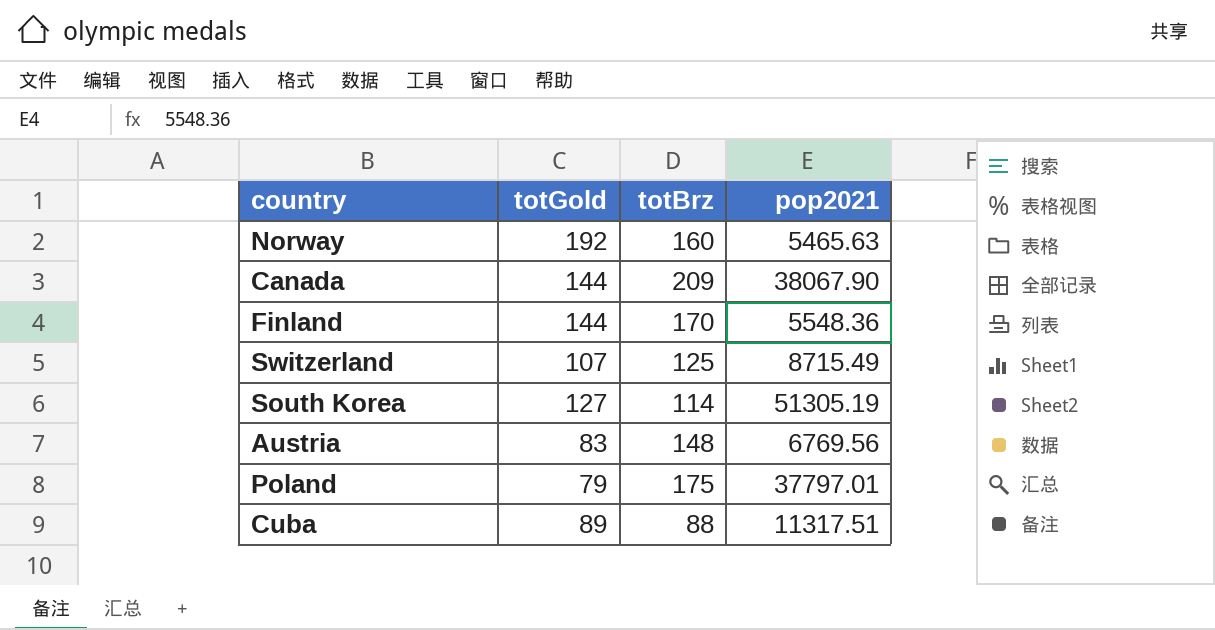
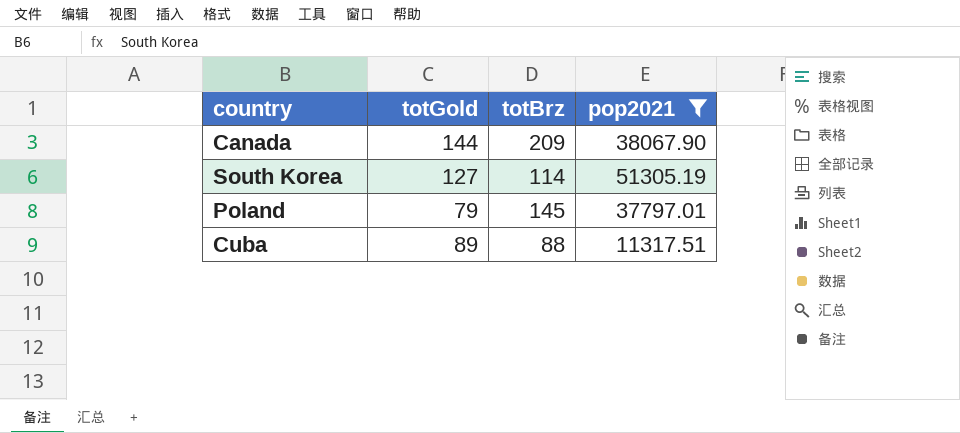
filter: none -> pop2021 >= 11317.51
Poland | totBrz: 175 -> 145

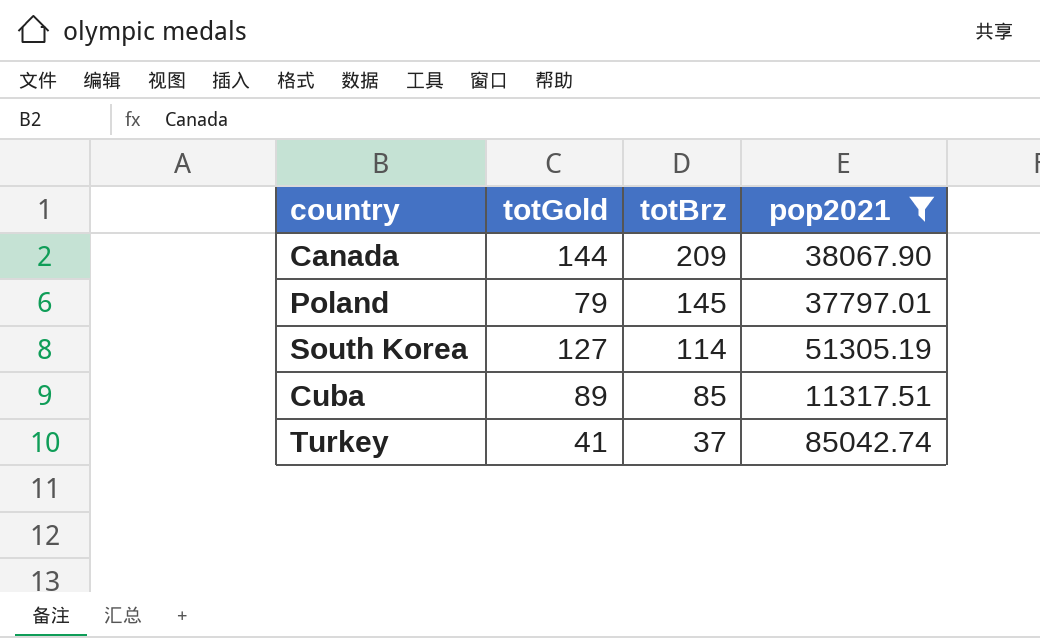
row order: none -> totBrz descending
Cuba | totBrz: 88 -> 85
row Turkey: none -> 41 | 37 | 85042.74

